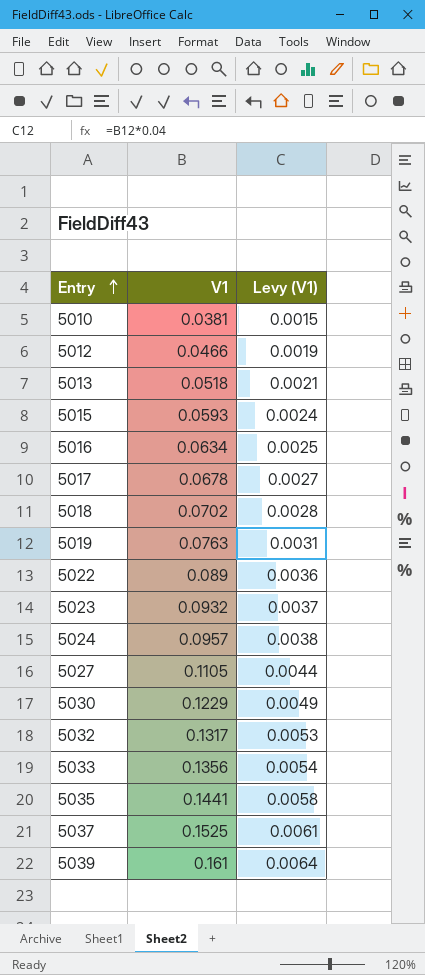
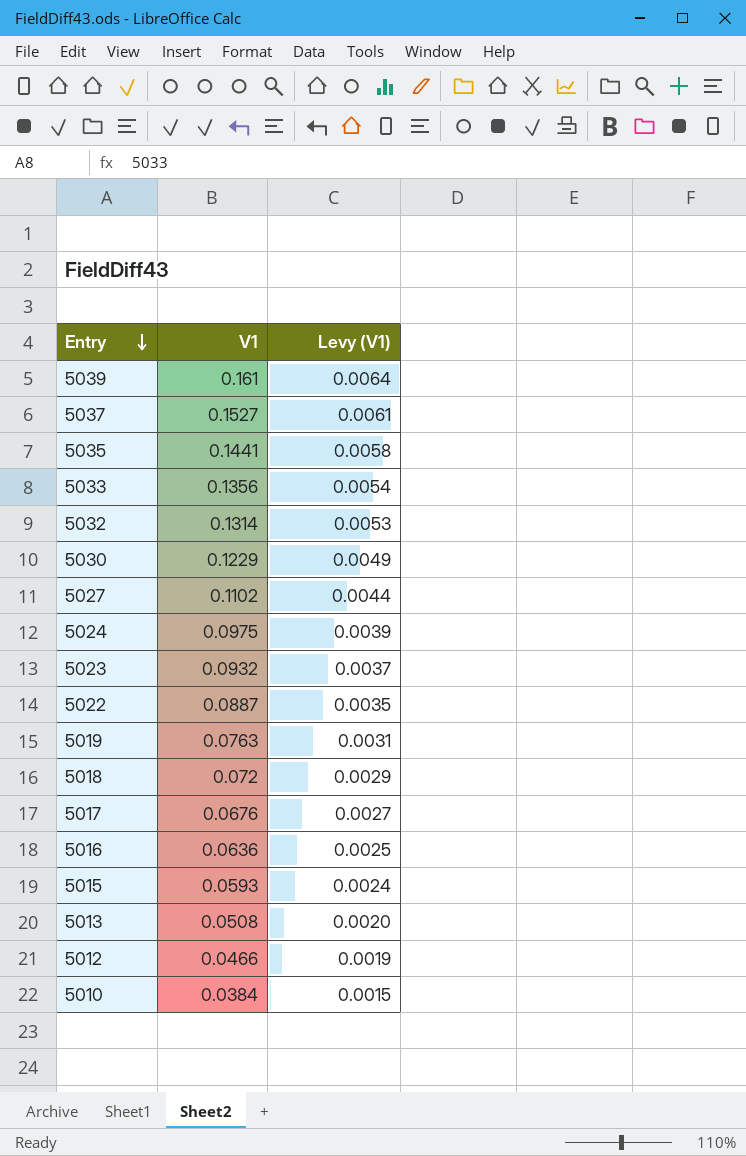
row order: Entry ascending -> Entry descending
5037 | V1: 0.1525 -> 0.1527
5032 | V1: 0.1317 -> 0.1314
5027 | V1: 0.1105 -> 0.1102
5024 | V1: 0.0957 -> 0.0975
5024 | Levy (V1): 0.0038 -> 0.0039
5022 | V1: 0.089 -> 0.0887
5022 | Levy (V1): 0.0036 -> 0.0035
5018 | V1: 0.0702 -> 0.072
5018 | Levy (V1): 0.0028 -> 0.0029
5017 | V1: 0.0678 -> 0.0676
5016 | V1: 0.0634 -> 0.0636
5013 | V1: 0.0518 -> 0.0508
5013 | Levy (V1): 0.0021 -> 0.0020
5010 | V1: 0.0381 -> 0.0384

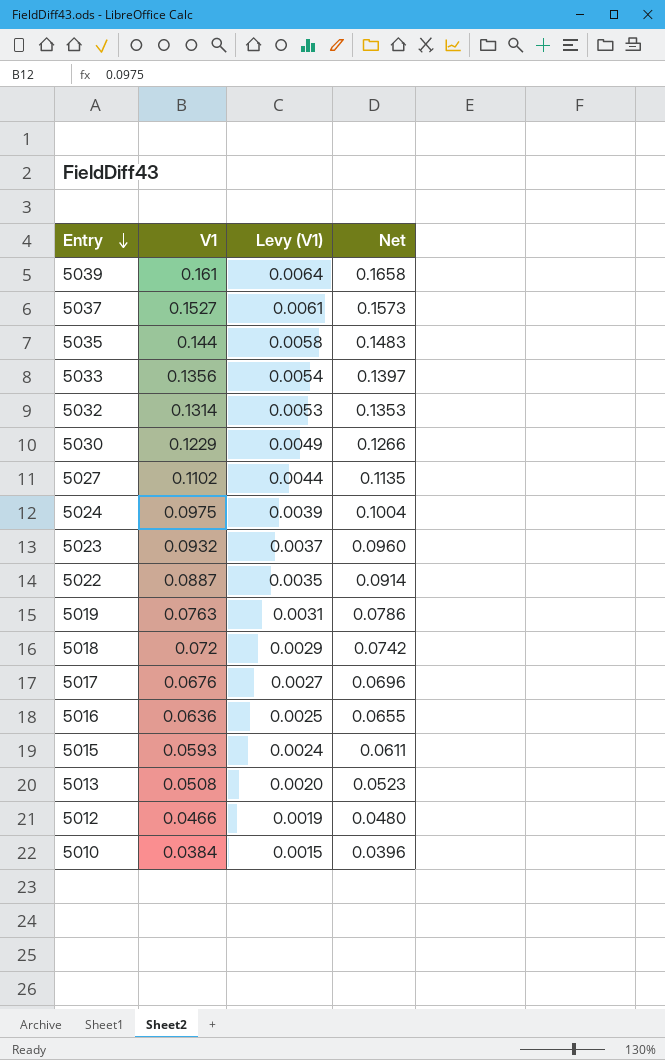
column Net | formula: none -> [V1] * 1.03
5035 | V1: 0.1441 -> 0.144

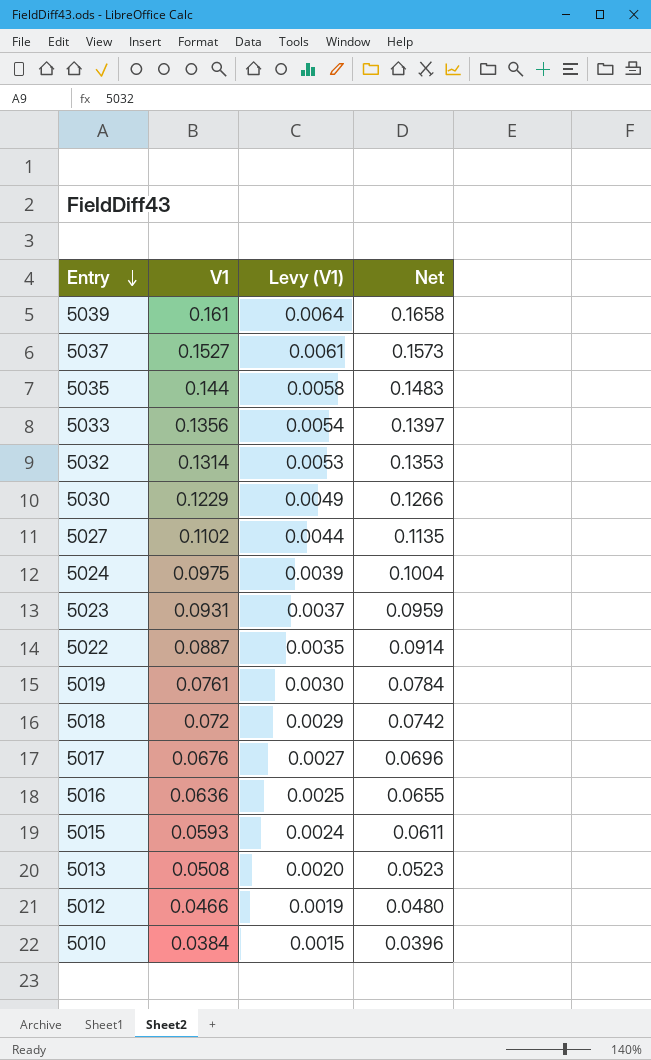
5023 | V1: 0.0932 -> 0.0931
5023 | Net: 0.0960 -> 0.0959
5019 | V1: 0.0763 -> 0.0761
5019 | Levy (V1): 0.0031 -> 0.0030
5019 | Net: 0.0786 -> 0.0784

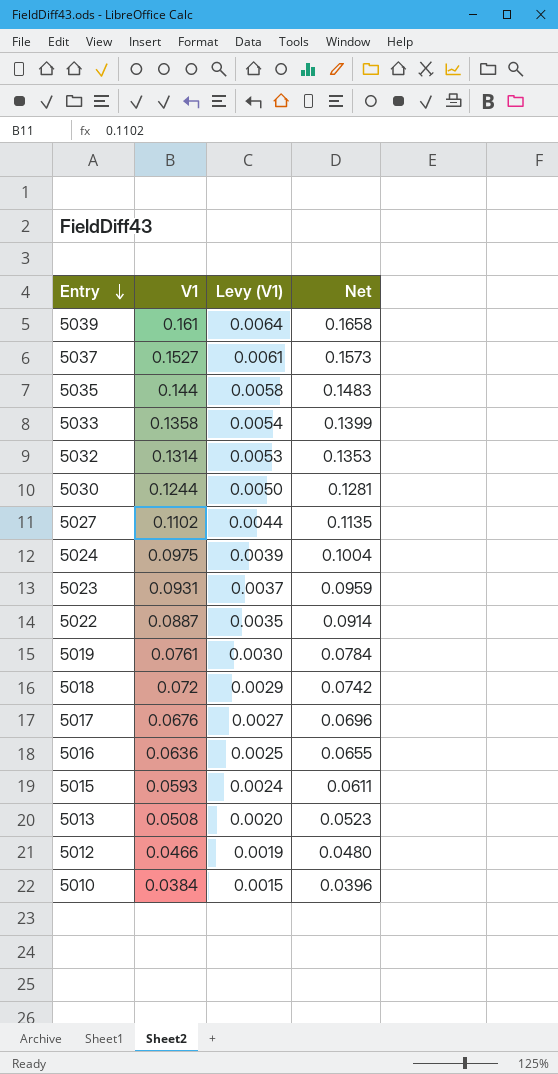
5033 | V1: 0.1356 -> 0.1358
5033 | Net: 0.1397 -> 0.1399
5030 | V1: 0.1229 -> 0.1244
5030 | Levy (V1): 0.0049 -> 0.0050
5030 | Net: 0.1266 -> 0.1281

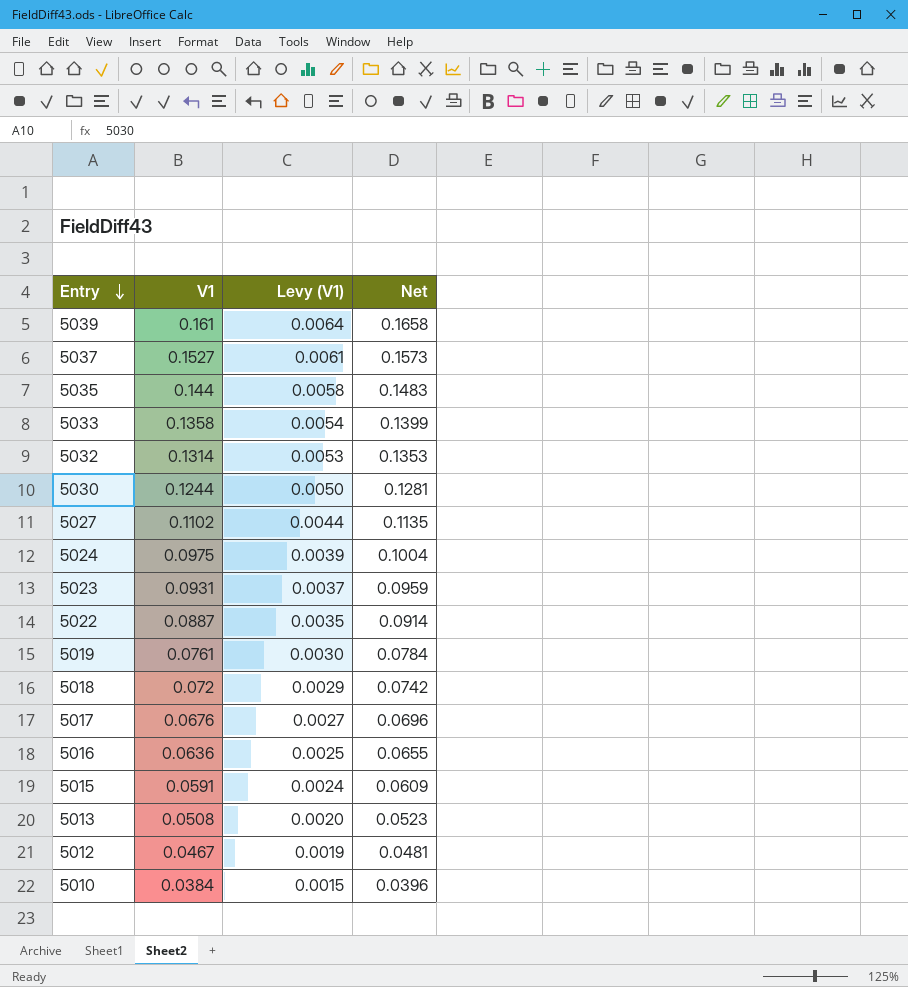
5015 | V1: 0.0593 -> 0.0591
5015 | Net: 0.0611 -> 0.0609
5012 | V1: 0.0466 -> 0.0467
5012 | Net: 0.0480 -> 0.0481

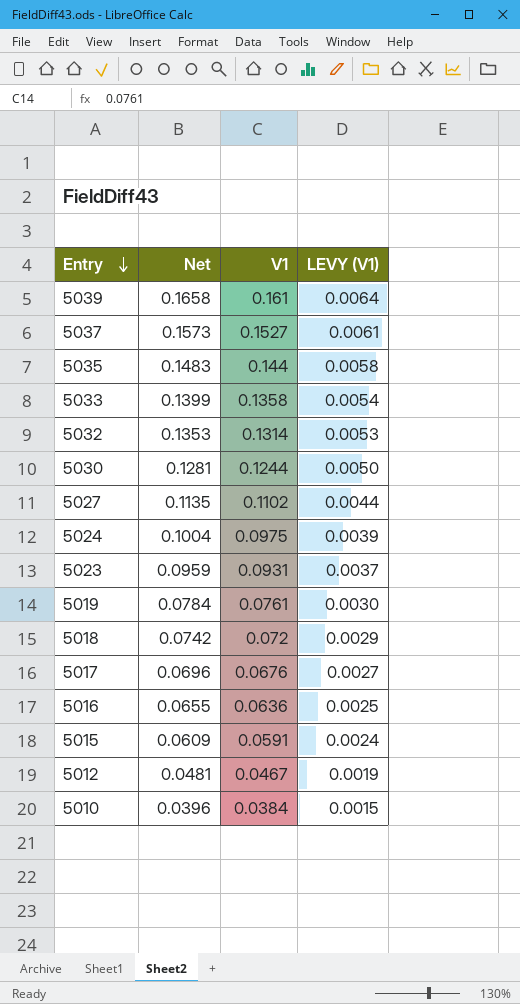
column Net | position: 4 -> 2
column name: Levy (V1) -> LEVY (V1)
row 5022: 0.0887 | 0.0035 | 0.0914 -> none
row 5013: 0.0508 | 0.0020 | 0.0523 -> none

